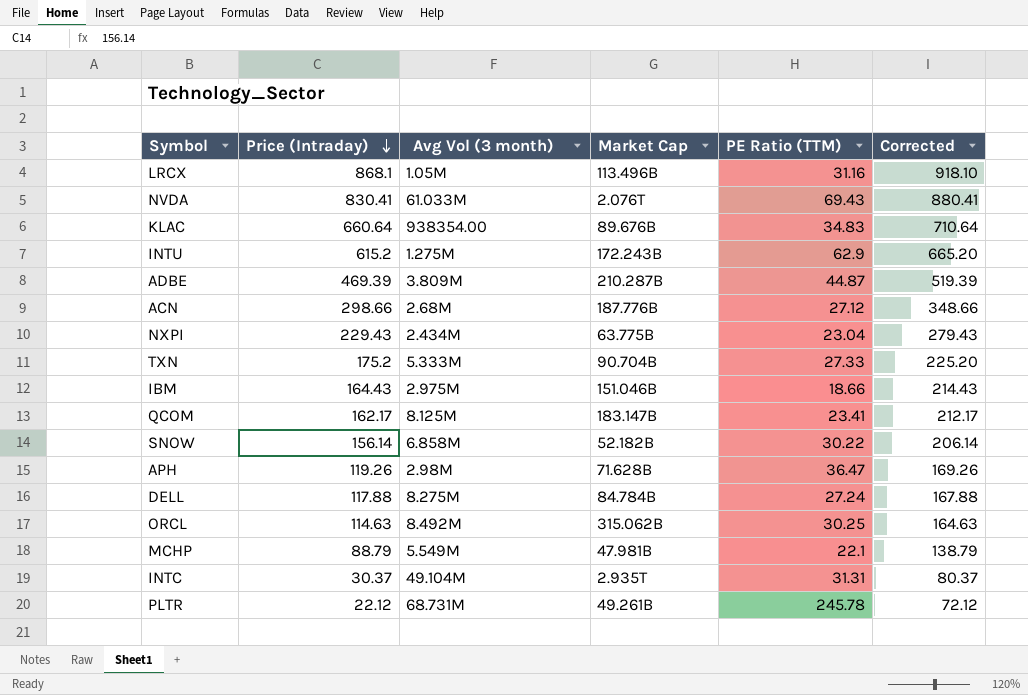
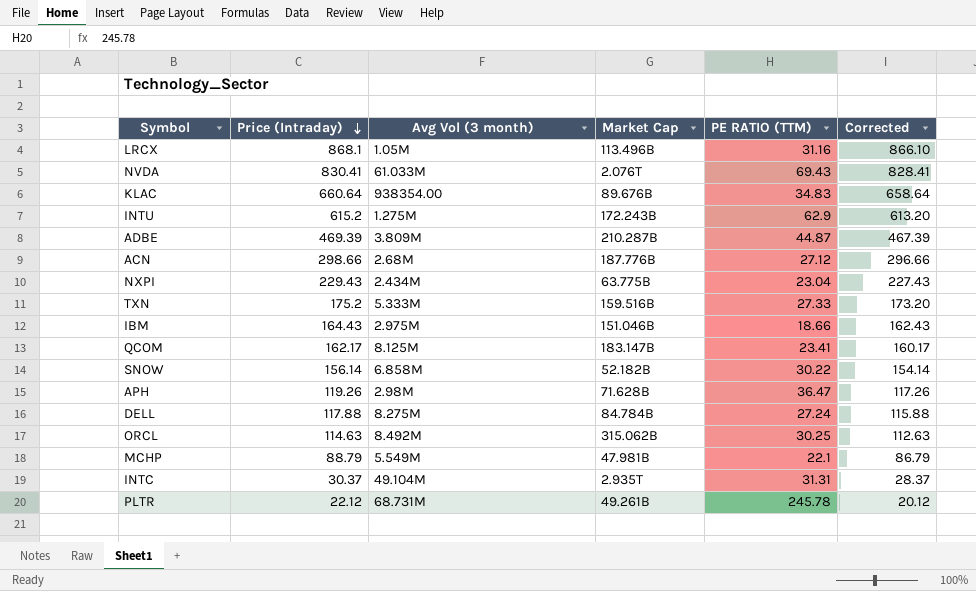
column name: PE Ratio (TTM) -> PE RATIO (TTM)
column Corrected | formula: [Price (Intraday)] + 50 -> [Price (Intraday)] - 2
TXN | Market Cap: 90.704B -> 159.516B

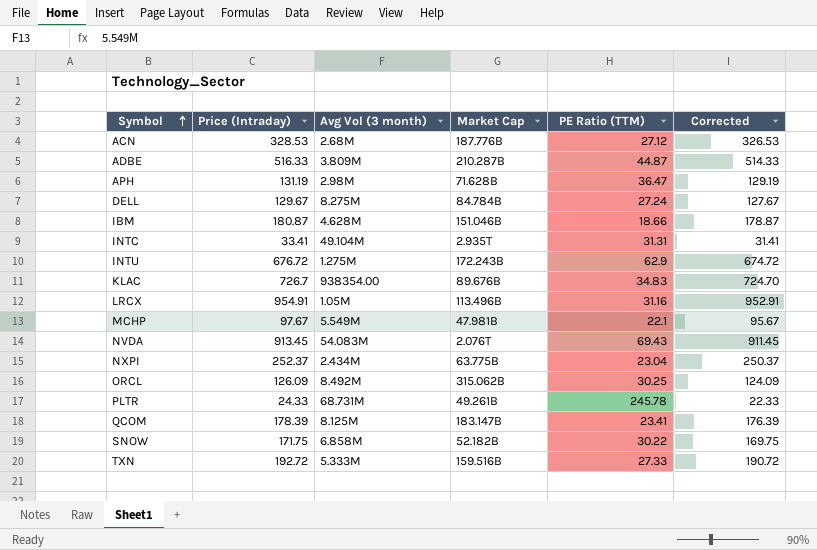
row order: Price (Intraday) descending -> Symbol ascending
column name: PE RATIO (TTM) -> PE Ratio (TTM)
ACN | Price (Intraday): 298.66 -> 328.53
ACN | Corrected: 296.66 -> 326.53
ADBE | Price (Intraday): 469.39 -> 516.33
ADBE | Corrected: 467.39 -> 514.33
APH | Price (Intraday): 119.26 -> 131.19
APH | Corrected: 117.26 -> 129.19
DELL | Price (Intraday): 117.88 -> 129.67
DELL | Corrected: 115.88 -> 127.67
IBM | Price (Intraday): 164.43 -> 180.87
IBM | Avg Vol (3 month): 2.975M -> 4.628M
IBM | Corrected: 162.43 -> 178.87
INTC | Price (Intraday): 30.37 -> 33.41
INTC | Corrected: 28.37 -> 31.41
INTU | Price (Intraday): 615.2 -> 676.72
INTU | Corrected: 613.20 -> 674.72
KLAC | Price (Intraday): 660.64 -> 726.7
KLAC | Corrected: 658.64 -> 724.70
LRCX | Price (Intraday): 868.1 -> 954.91
LRCX | Corrected: 866.10 -> 952.91
MCHP | Price (Intraday): 88.79 -> 97.67
MCHP | Corrected: 86.79 -> 95.67
NVDA | Price (Intraday): 830.41 -> 913.45
NVDA | Avg Vol (3 month): 61.033M -> 54.083M
NVDA | Corrected: 828.41 -> 911.45
NXPI | Price (Intraday): 229.43 -> 252.37
NXPI | Corrected: 227.43 -> 250.37
ORCL | Price (Intraday): 114.63 -> 126.09
ORCL | Corrected: 112.63 -> 124.09
PLTR | Price (Intraday): 22.12 -> 24.33
PLTR | Corrected: 20.12 -> 22.33
QCOM | Price (Intraday): 162.17 -> 178.39
QCOM | Corrected: 160.17 -> 176.39
SNOW | Price (Intraday): 156.14 -> 171.75
SNOW | Corrected: 154.14 -> 169.75
TXN | Price (Intraday): 175.2 -> 192.72
TXN | Corrected: 173.20 -> 190.72

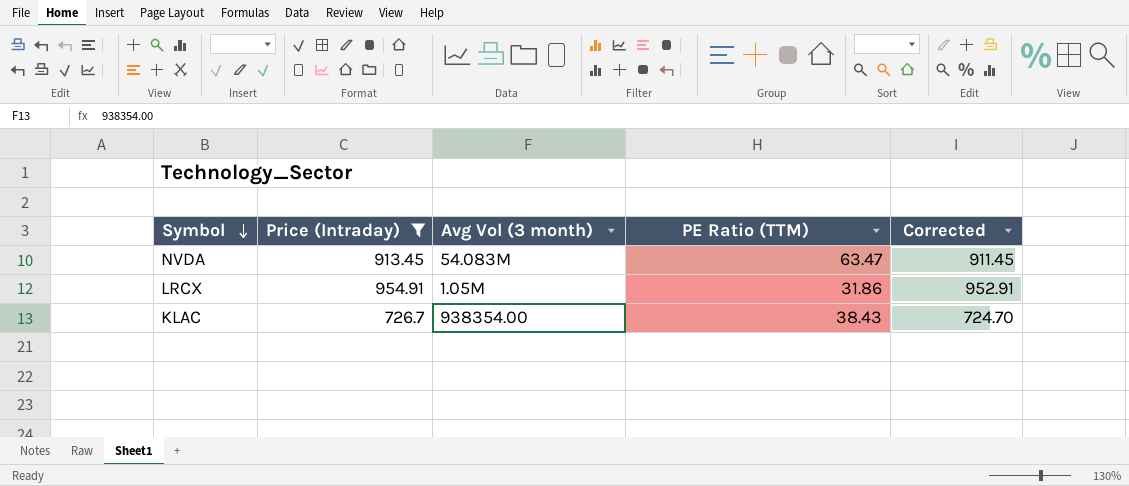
filter: none -> Price (Intraday) >= 726.7
row order: Symbol ascending -> Symbol descending
column Market Cap | position: 4 -> none
NVDA | PE Ratio (TTM): 69.43 -> 63.47
LRCX | PE Ratio (TTM): 31.16 -> 31.86
KLAC | PE Ratio (TTM): 34.83 -> 38.43

